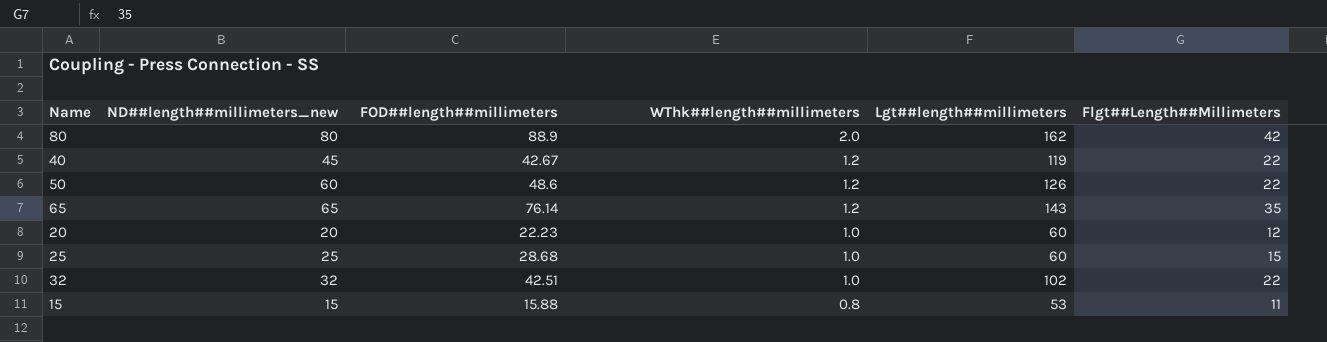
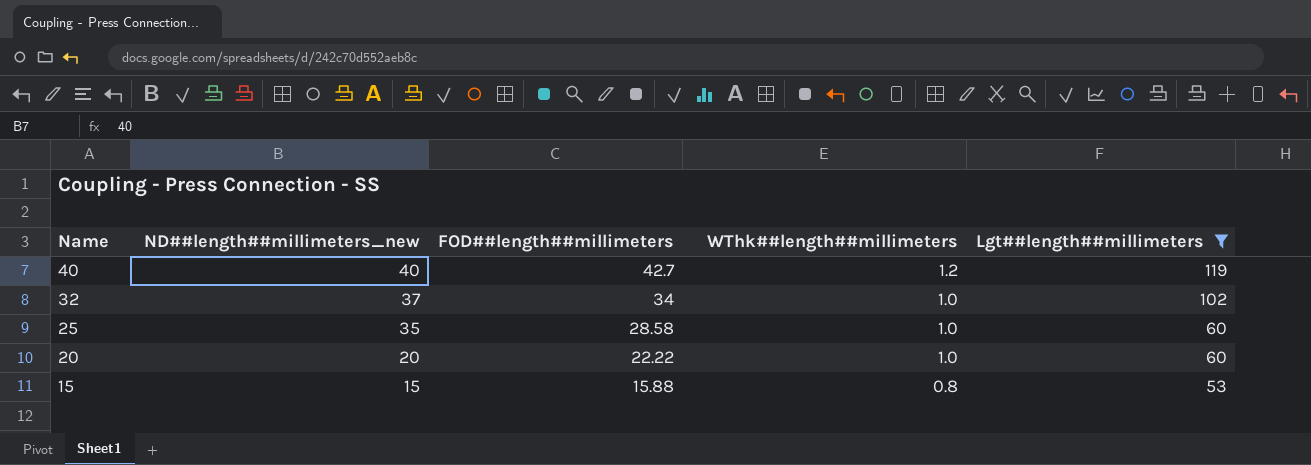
filter: none -> Lgt##length##millimeters <= 119
row order: WThk##length##millimeters descending -> Name descending
column Flgt##Length##Millimeters | position: 6 -> none
40 | ND##length##millimeters_new: 45 -> 40
40 | FOD##length##millimeters: 42.67 -> 42.7
32 | ND##length##millimeters_new: 32 -> 37
32 | FOD##length##millimeters: 42.51 -> 34
25 | ND##length##millimeters_new: 25 -> 35
25 | FOD##length##millimeters: 28.68 -> 28.58
20 | FOD##length##millimeters: 22.23 -> 22.22

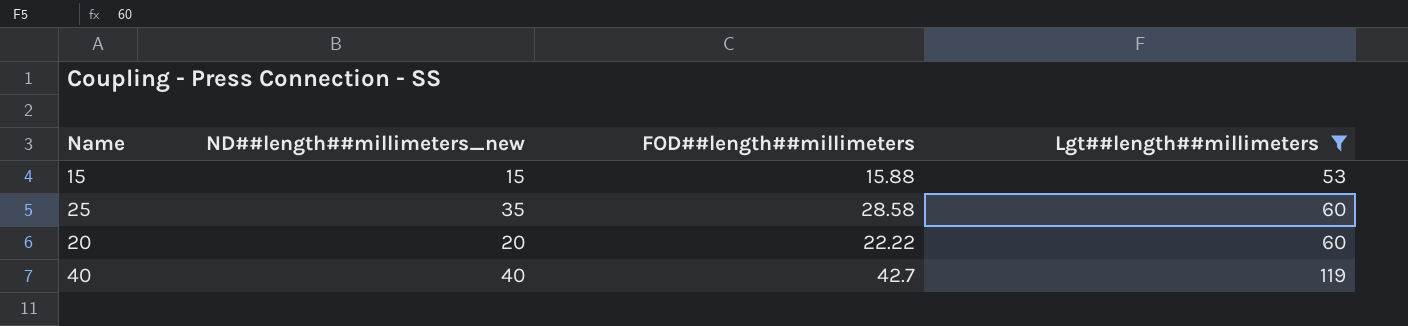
row order: Name descending -> Lgt##length##millimeters ascending
column WThk##length##millimeters | position: 4 -> none
row 32: 37 | 34 | 1.0 | 102 -> none

